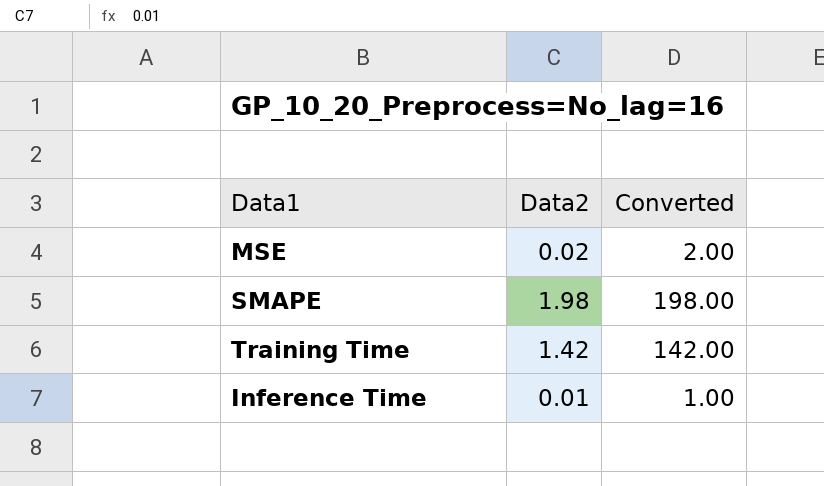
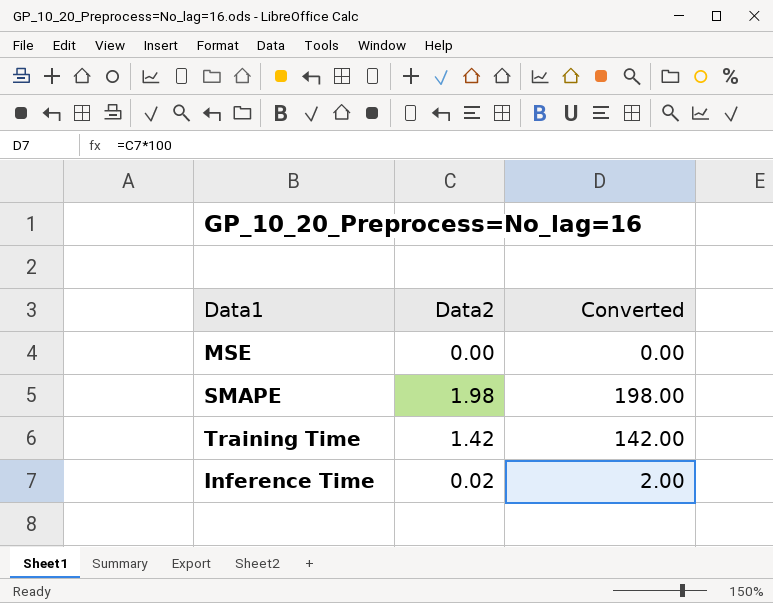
MSE | Data2: 0.02 -> 0.00
MSE | Converted: 2.00 -> 0.00
Inference Time | Data2: 0.01 -> 0.02
Inference Time | Converted: 1.00 -> 2.00

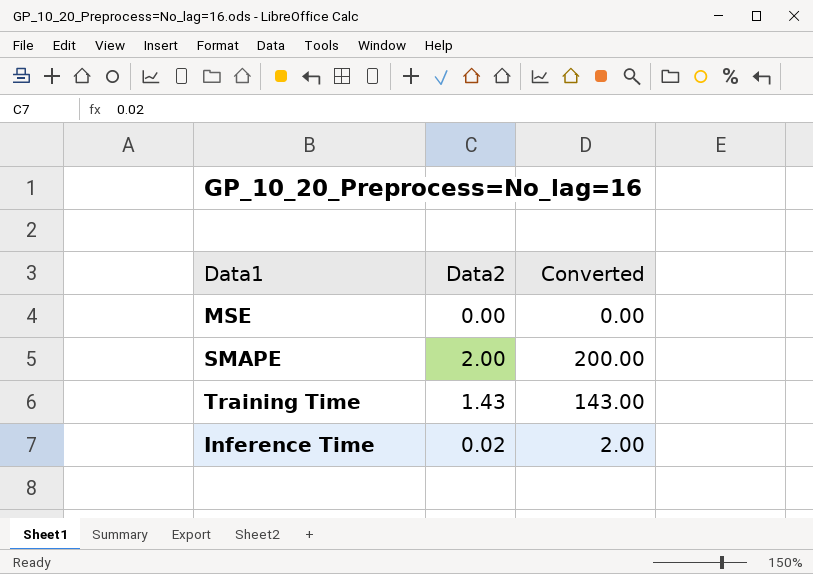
SMAPE | Data2: 1.98 -> 2.00
SMAPE | Converted: 198.00 -> 200.00
Training Time | Data2: 1.42 -> 1.43
Training Time | Converted: 142.00 -> 143.00

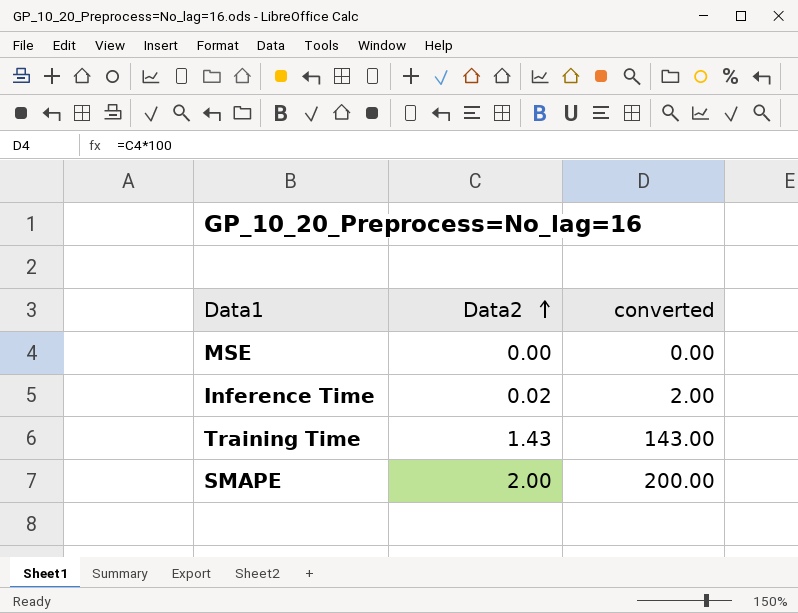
row order: none -> Data2 ascending
column name: Converted -> converted

